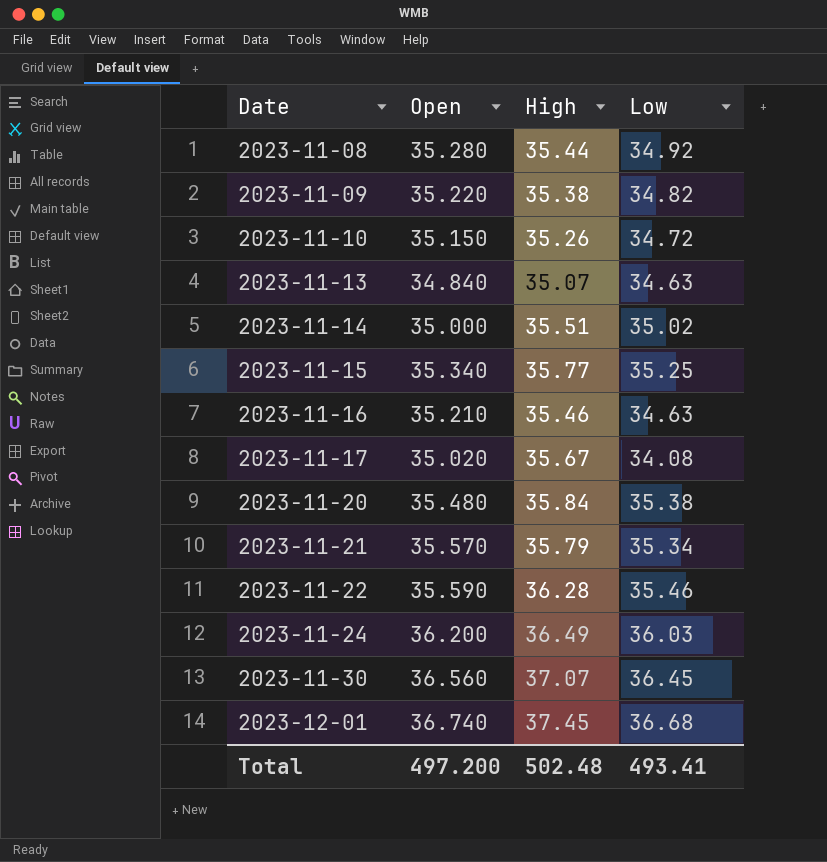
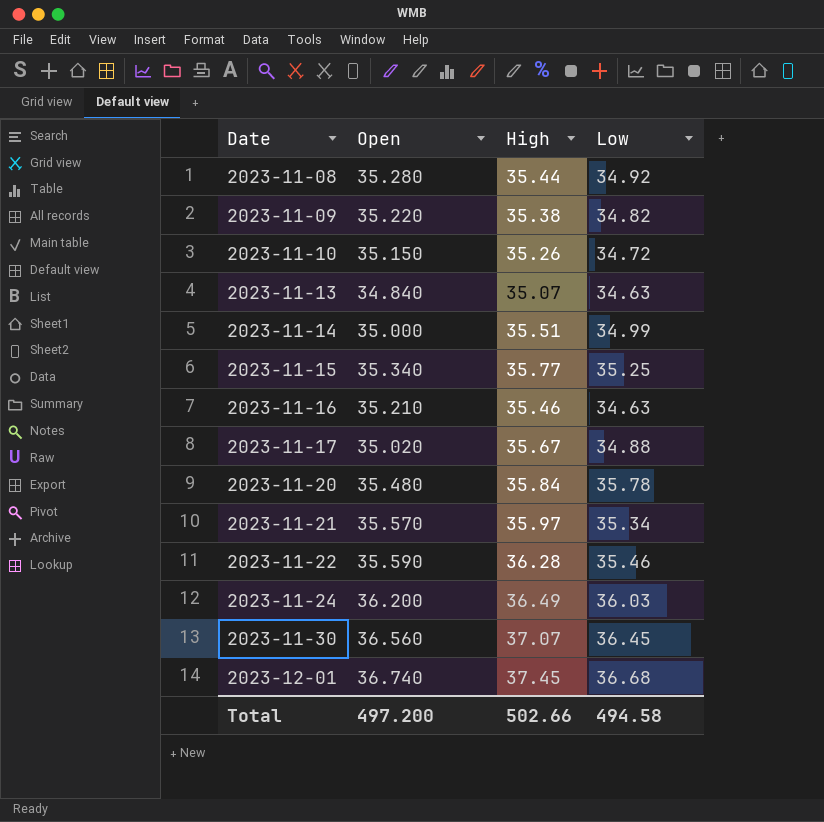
2023-11-14 | Low: 35.02 -> 34.99
2023-11-17 | Low: 34.08 -> 34.88
2023-11-20 | Low: 35.38 -> 35.78
2023-11-21 | High: 35.79 -> 35.97
Total | High: 502.48 -> 502.66
Total | Low: 493.41 -> 494.58

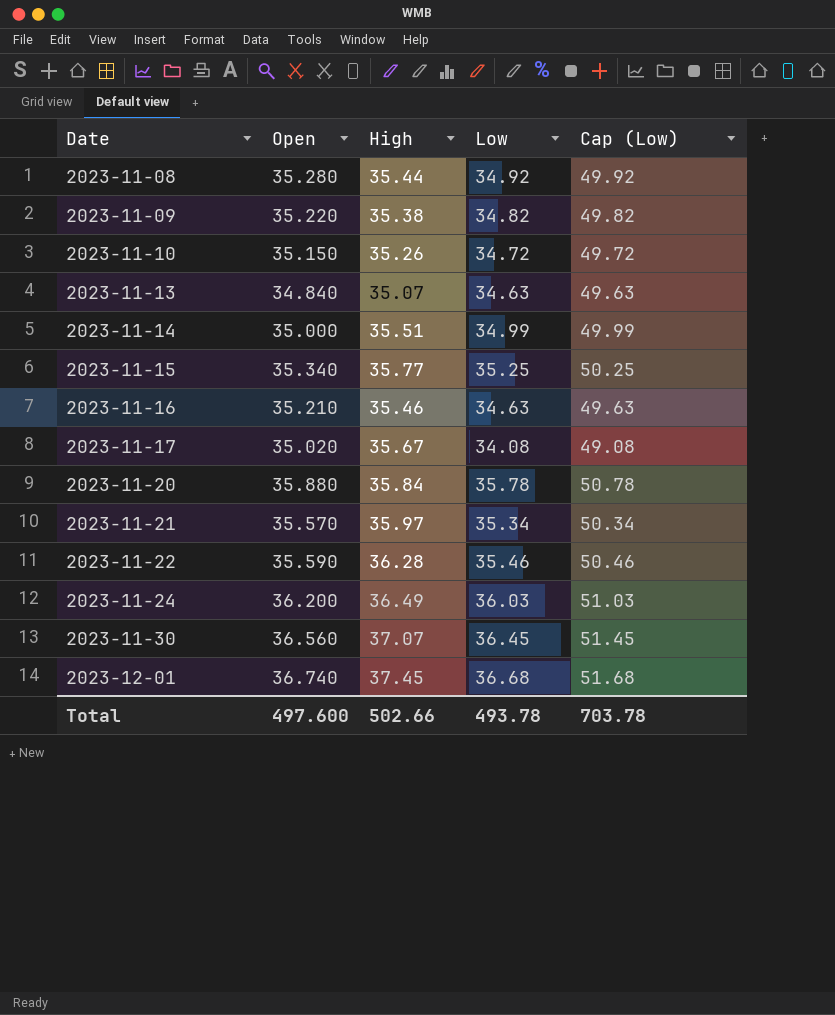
column Cap (Low) | formula: none -> [Low] + 15
2023-11-17 | Low: 34.88 -> 34.08
2023-11-20 | Open: 35.480 -> 35.880
Total | Open: 497.200 -> 497.600
Total | Low: 494.58 -> 493.78

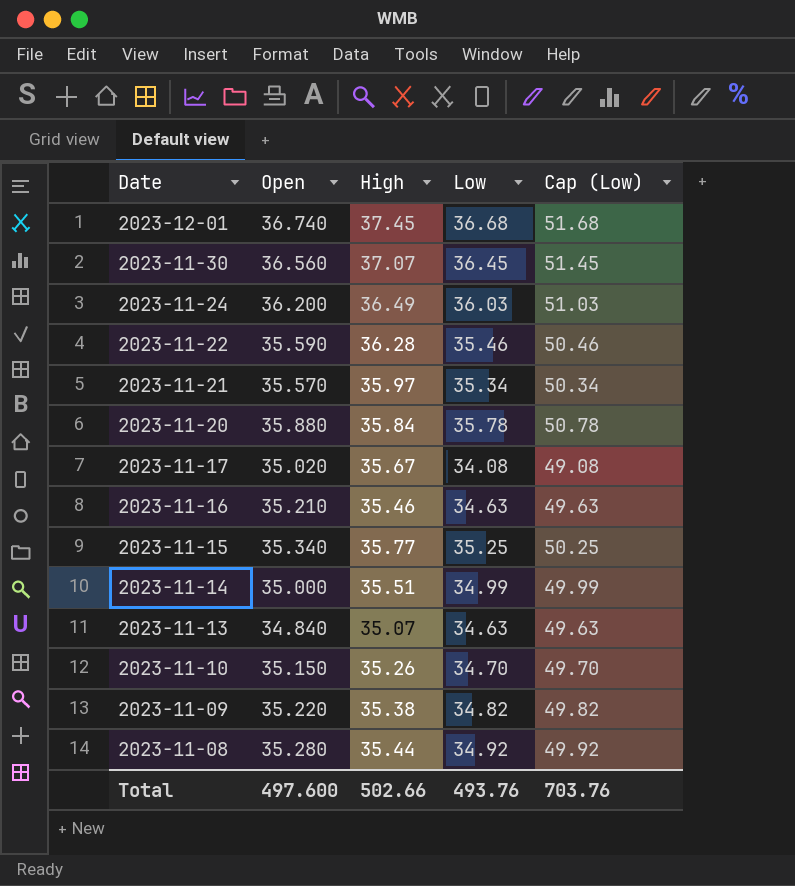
row order: Date ascending -> Date descending
2023-11-10 | Low: 34.72 -> 34.70
2023-11-10 | Cap (Low): 49.72 -> 49.70
Total | Low: 493.78 -> 493.76
Total | Cap (Low): 703.78 -> 703.76

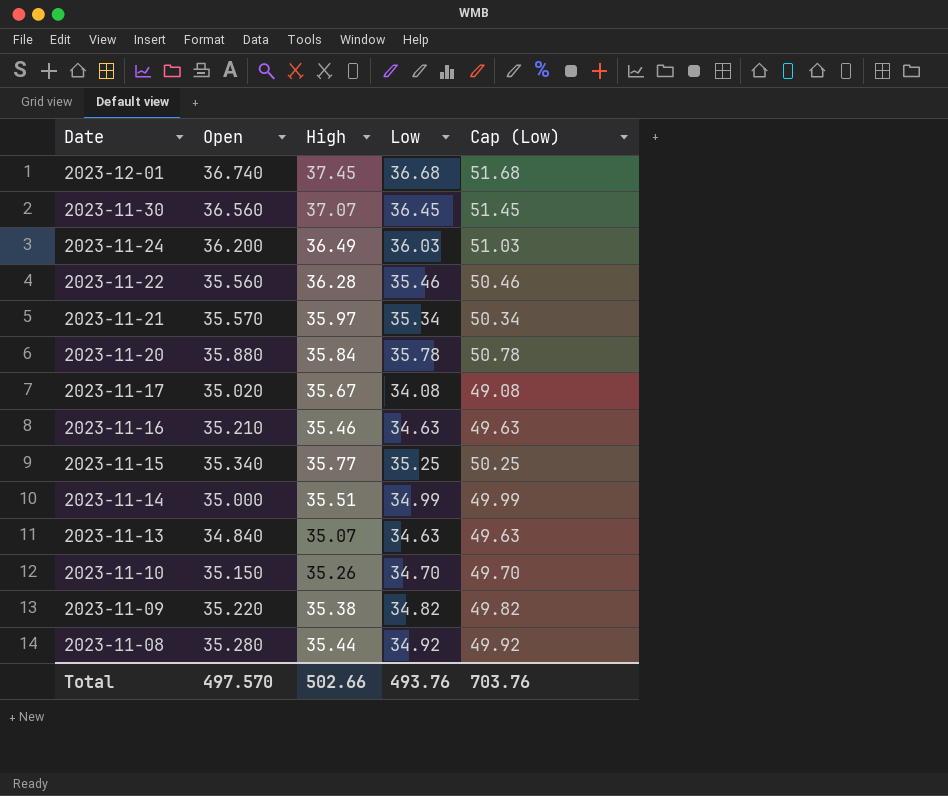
2023-11-22 | Open: 35.590 -> 35.560
Total | Open: 497.600 -> 497.570

